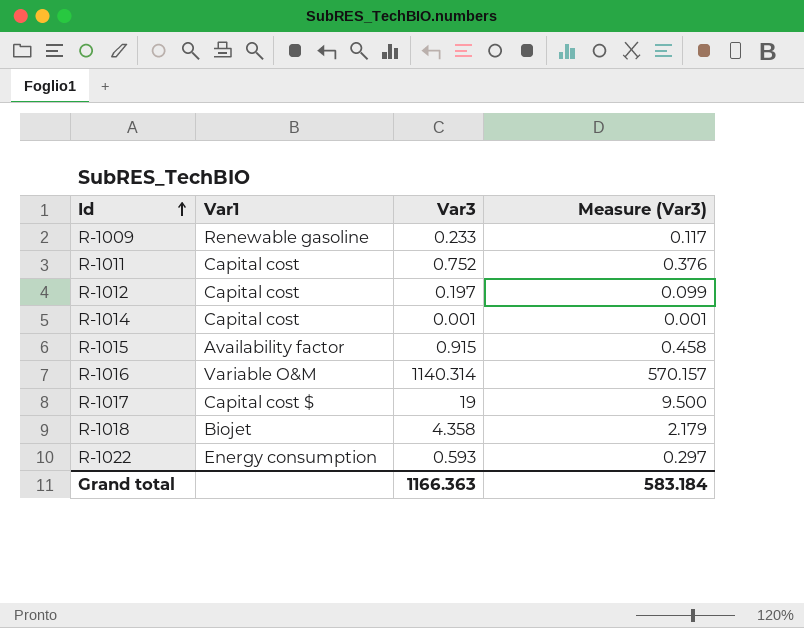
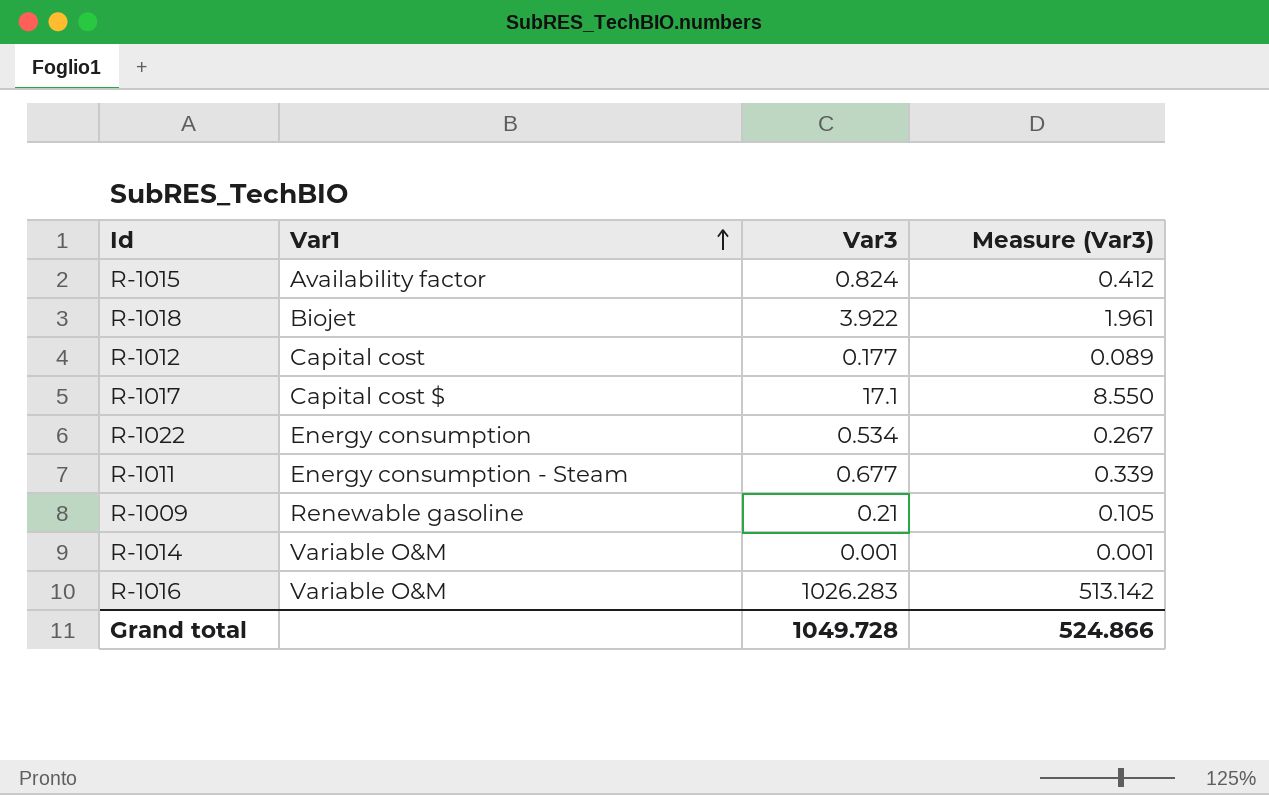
row order: Id ascending -> Var1 ascending
R-1015 | Var3: 0.915 -> 0.824
R-1015 | Measure (Var3): 0.458 -> 0.412
R-1018 | Var3: 4.358 -> 3.922
R-1018 | Measure (Var3): 2.179 -> 1.961
R-1012 | Var3: 0.197 -> 0.177
R-1012 | Measure (Var3): 0.099 -> 0.089
R-1017 | Var3: 19 -> 17.1
R-1017 | Measure (Var3): 9.500 -> 8.550
R-1022 | Var3: 0.593 -> 0.534
R-1022 | Measure (Var3): 0.297 -> 0.267
R-1011 | Var1: Capital cost -> Energy consumption - Steam
R-1011 | Var3: 0.752 -> 0.677
R-1011 | Measure (Var3): 0.376 -> 0.339
R-1009 | Var3: 0.233 -> 0.21
R-1009 | Measure (Var3): 0.117 -> 0.105
R-1014 | Var1: Capital cost -> Variable O&M
R-1016 | Var3: 1140.314 -> 1026.283
R-1016 | Measure (Var3): 570.157 -> 513.142
Grand total | Var3: 1166.363 -> 1049.728
Grand total | Measure (Var3): 583.184 -> 524.866

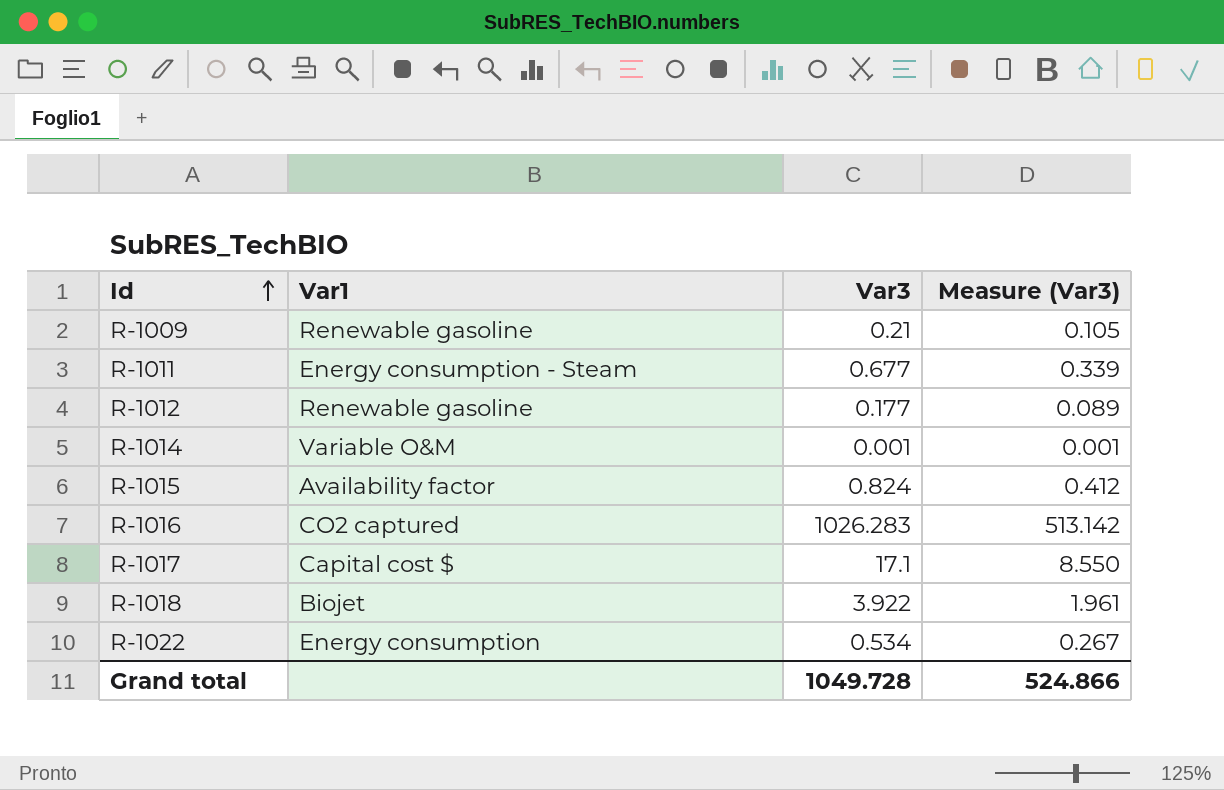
row order: Var1 ascending -> Id ascending
R-1012 | Var1: Capital cost -> Renewable gasoline
R-1016 | Var1: Variable O&M -> CO2 captured

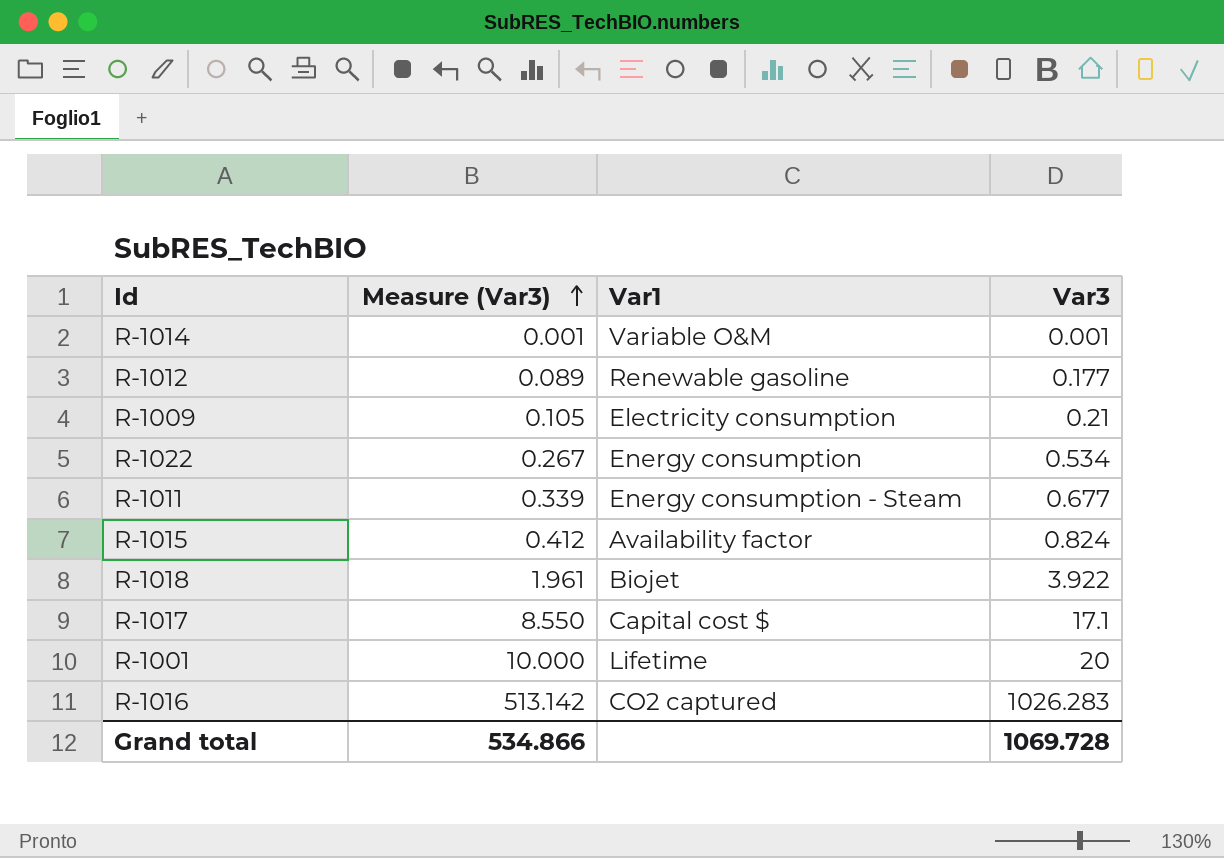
row order: Id ascending -> Measure (Var3) ascending
column Measure (Var3) | position: 4 -> 2
R-1009 | Var1: Renewable gasoline -> Electricity consumption
row R-1001: none -> 10.000 | Lifetime | 20
Grand total | Measure (Var3): 524.866 -> 534.866
Grand total | Var3: 1049.728 -> 1069.728

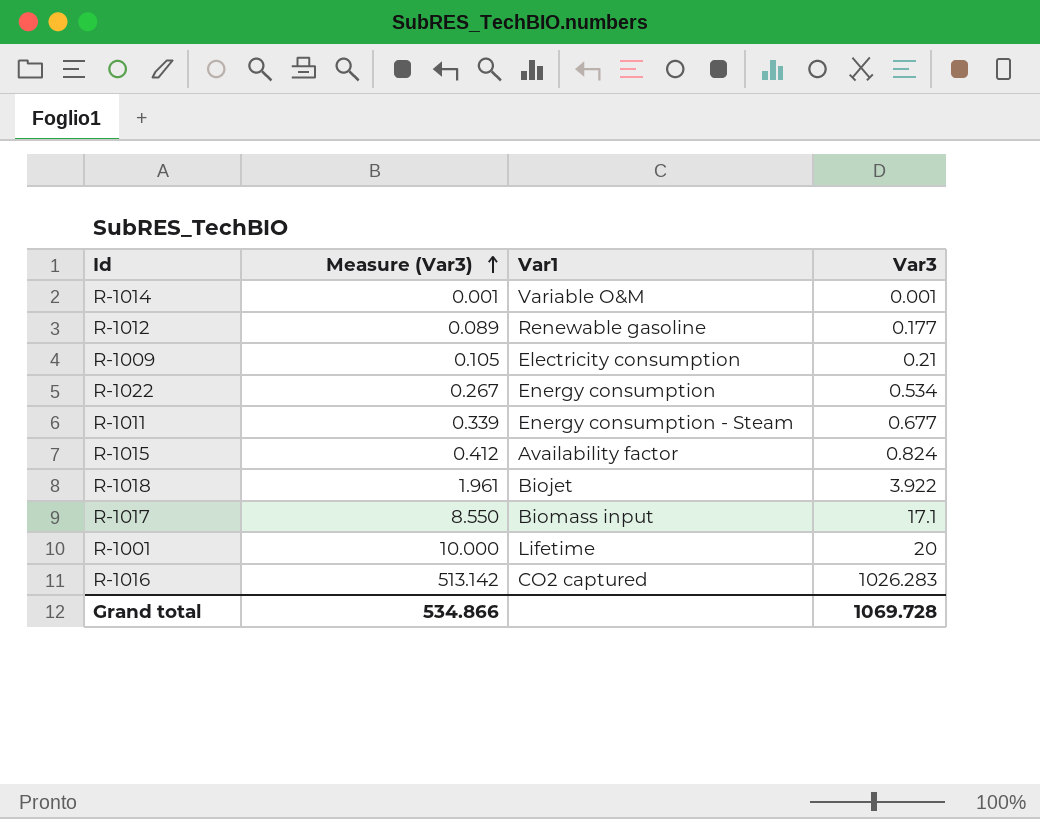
R-1017 | Var1: Capital cost $ -> Biomass input

